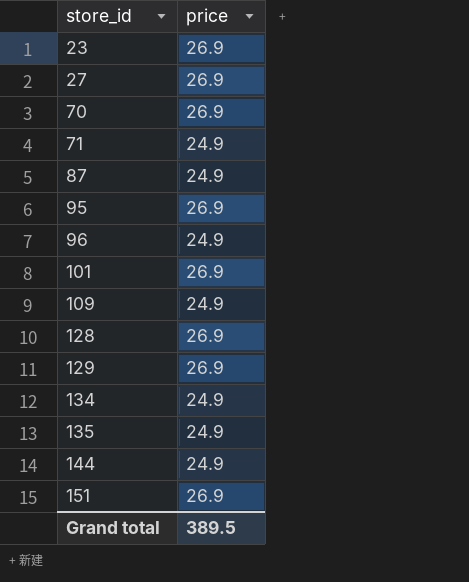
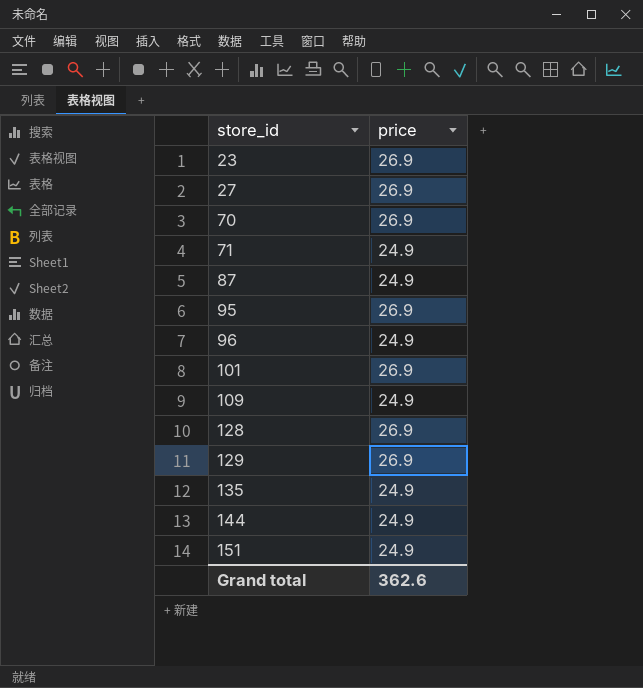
row 134: 24.9 -> none
151 | price: 26.9 -> 24.9
Grand total | price: 389.5 -> 362.6

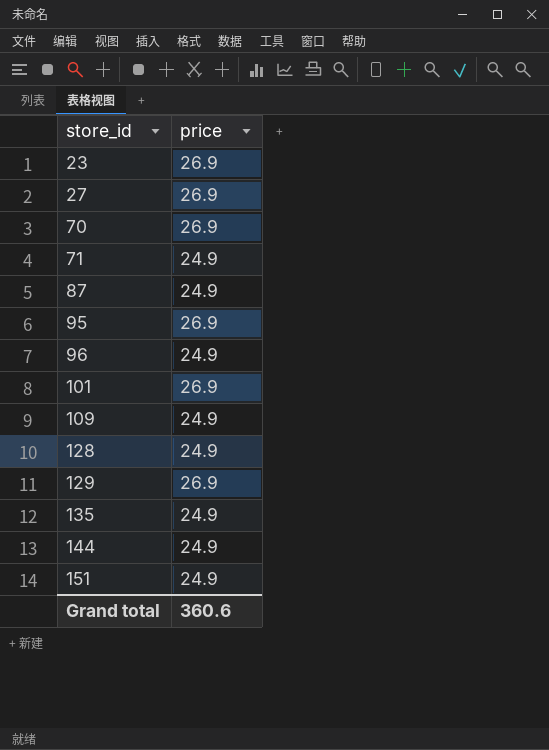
128 | price: 26.9 -> 24.9
Grand total | price: 362.6 -> 360.6

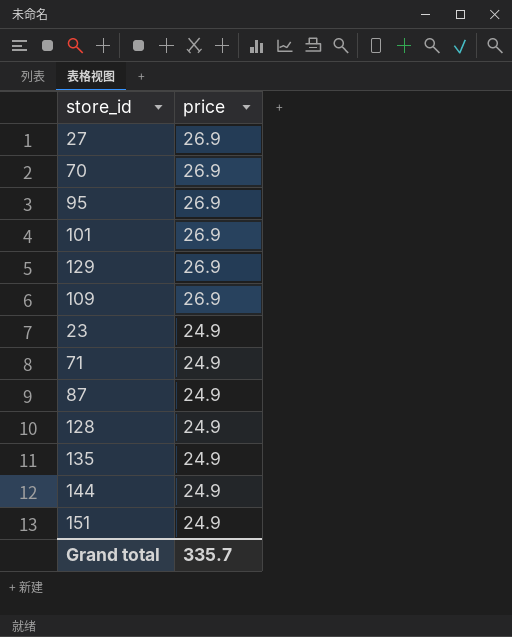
row order: store_id ascending -> price descending
row 96: 24.9 -> none
109 | price: 24.9 -> 26.9
23 | price: 26.9 -> 24.9
Grand total | price: 360.6 -> 335.7

